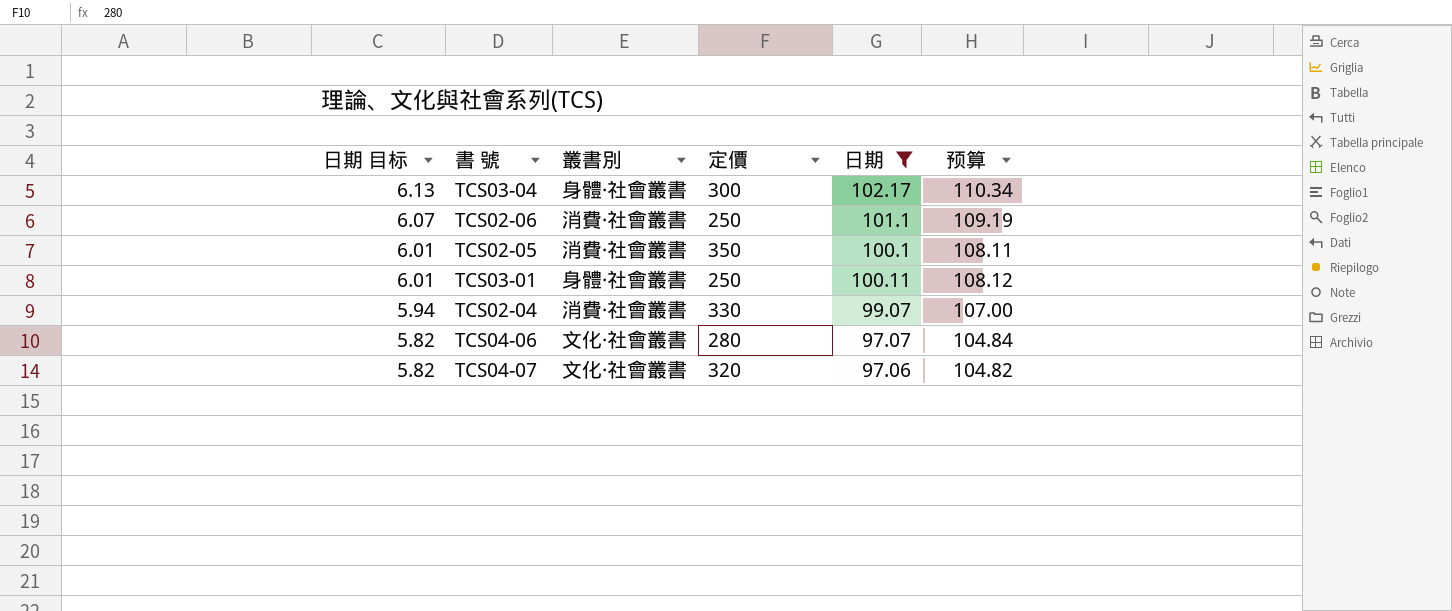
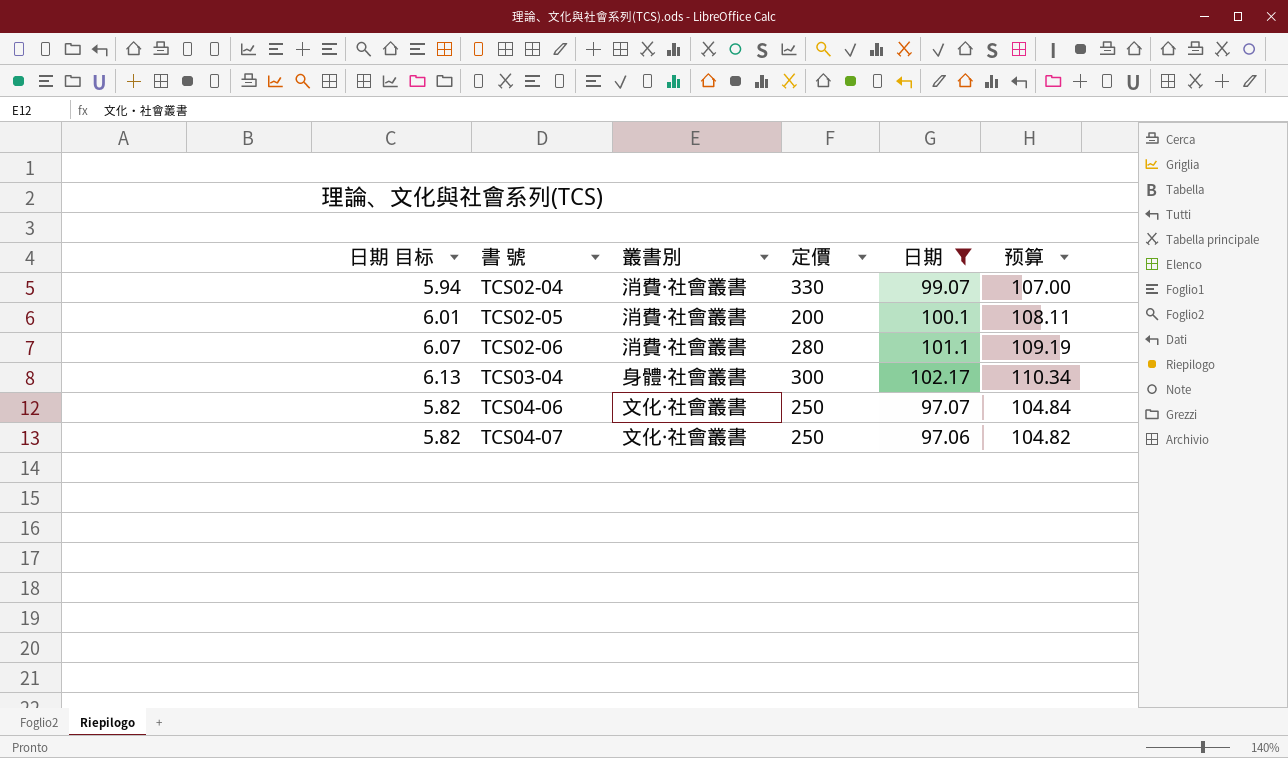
row order: 日期 目标 descending -> 書 號 ascending
row TCS03-01: 6.01 | 身體‧社會叢書 | 250 | 100.11 | 108.12 -> none
TCS02-05 | 定價: 350 -> 200
TCS02-06 | 定價: 250 -> 280
TCS04-06 | 定價: 280 -> 250
TCS04-07 | 定價: 320 -> 250

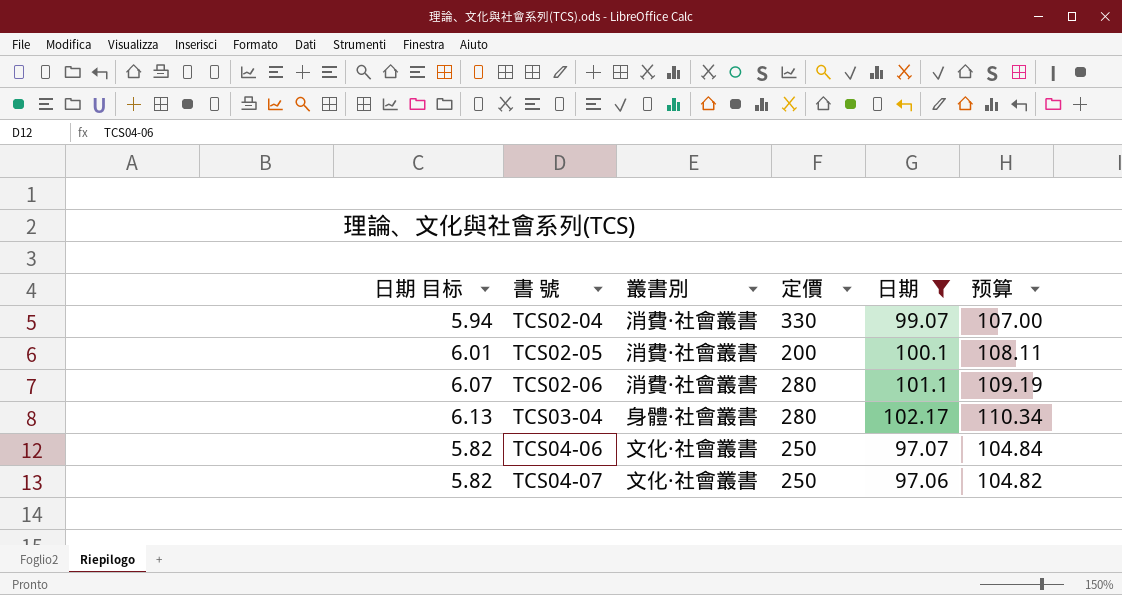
TCS03-04 | 定價: 300 -> 280

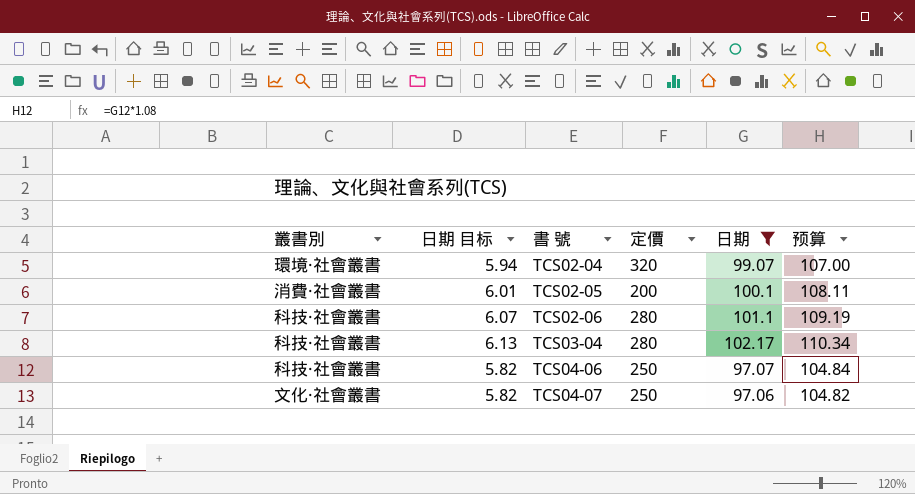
column 叢書別 | position: 3 -> 1
TCS02-04 | 叢書別: 消費‧社會叢書 -> 環境‧社會叢書
TCS02-04 | 定價: 330 -> 320
TCS02-06 | 叢書別: 消費‧社會叢書 -> 科技‧社會叢書
TCS03-04 | 叢書別: 身體‧社會叢書 -> 科技‧社會叢書
TCS04-06 | 叢書別: 文化‧社會叢書 -> 科技‧社會叢書

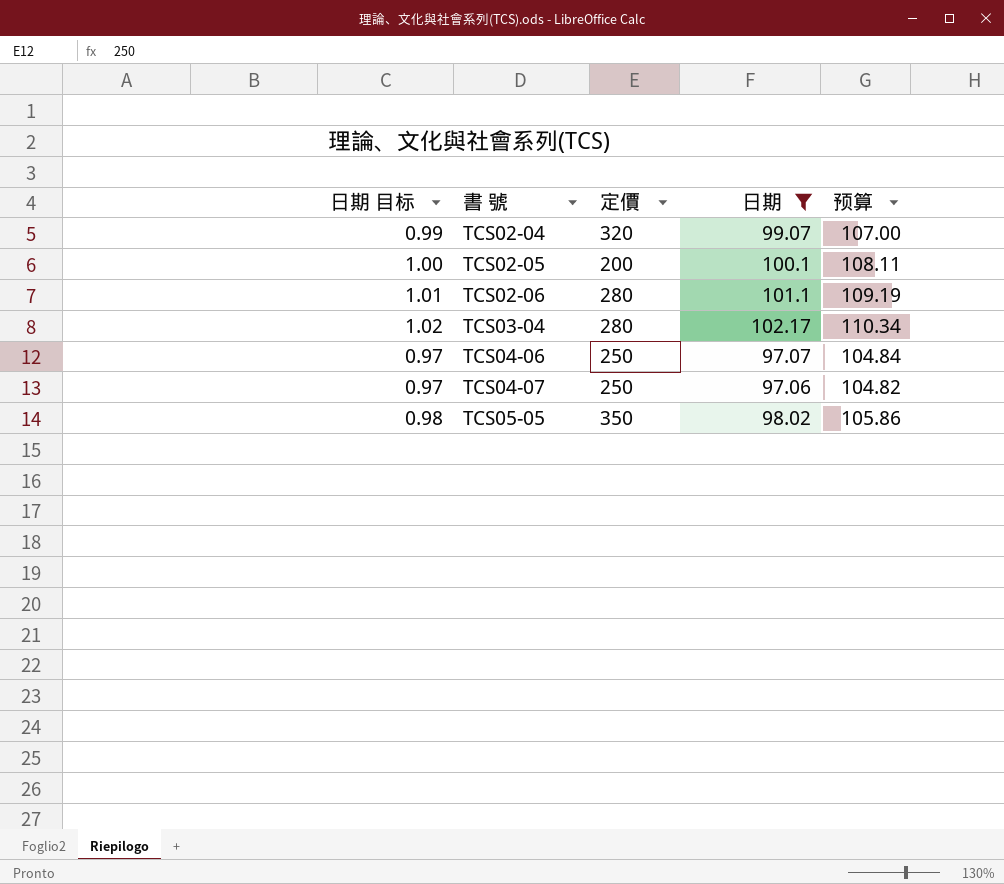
column 叢書別 | position: 1 -> none
column 日期 目标 | formula: [日期] * 0.06 -> [日期] * 0.01
row TCS05-05: none -> 0.98 | 350 | 98.02 | 105.86

